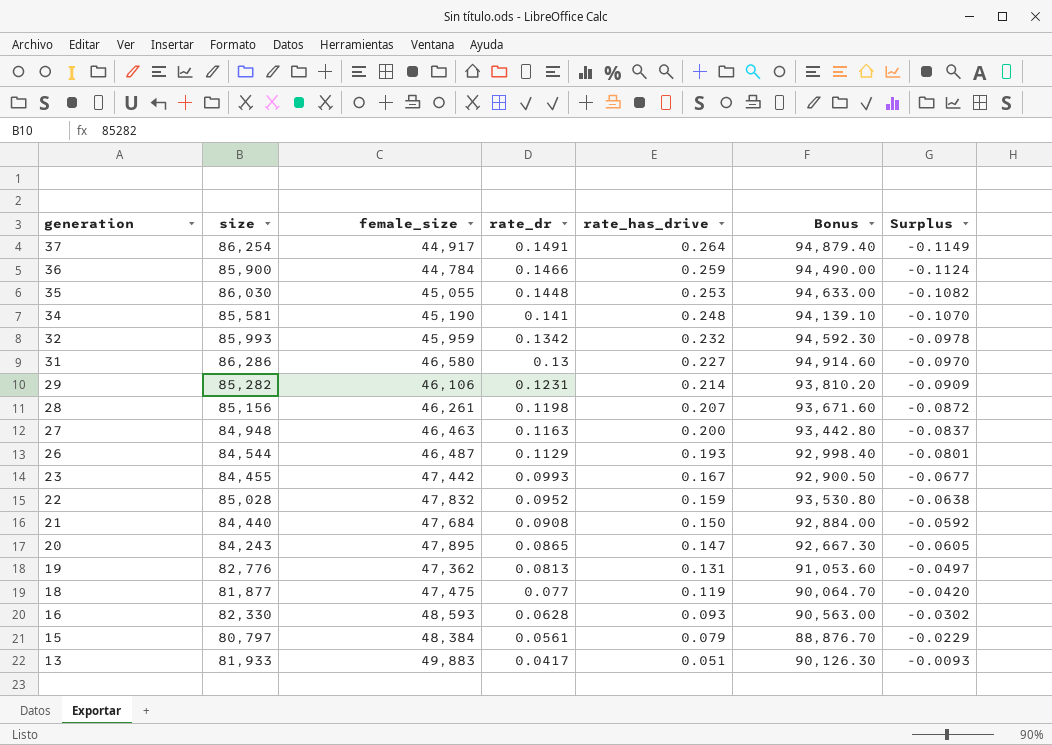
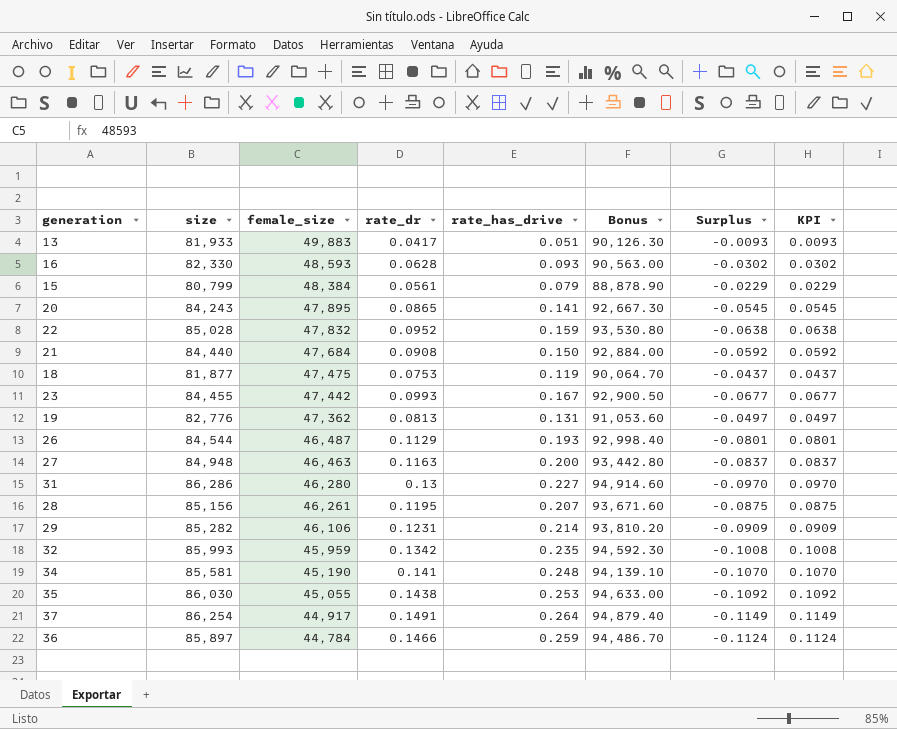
row order: generation descending -> female_size descending
column KPI | formula: none -> [rate_has_drive] - [rate_dr]
15 | size: 80,797 -> 80,799
15 | Bonus: 88,876.70 -> 88,878.90
20 | rate_has_drive: 0.147 -> 0.141
20 | Surplus: -0.0605 -> -0.0545
18 | rate_dr: 0.077 -> 0.0753
18 | Surplus: -0.0420 -> -0.0437
31 | female_size: 46,580 -> 46,280
28 | rate_dr: 0.1198 -> 0.1195
28 | Surplus: -0.0872 -> -0.0875
32 | rate_has_drive: 0.232 -> 0.235
32 | Surplus: -0.0978 -> -0.1008
35 | rate_dr: 0.1448 -> 0.1438
35 | Surplus: -0.1082 -> -0.1092
36 | size: 85,900 -> 85,897
36 | Bonus: 94,490.00 -> 94,486.70

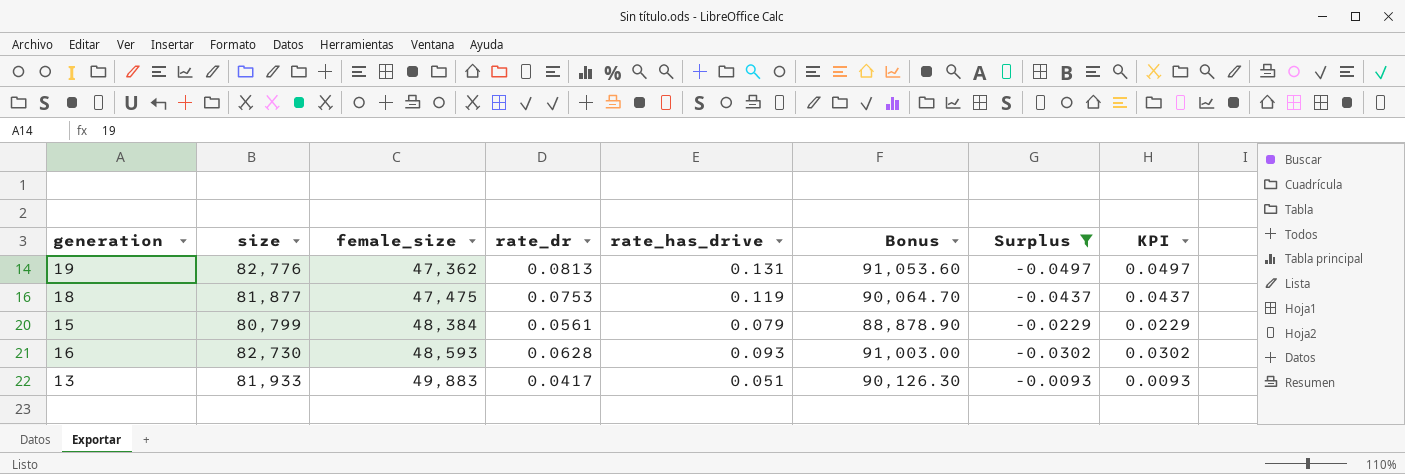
filter: none -> Surplus >= -0.0497
row order: female_size descending -> female_size ascending
16 | size: 82,330 -> 82,730
16 | Bonus: 90,563.00 -> 91,003.00

